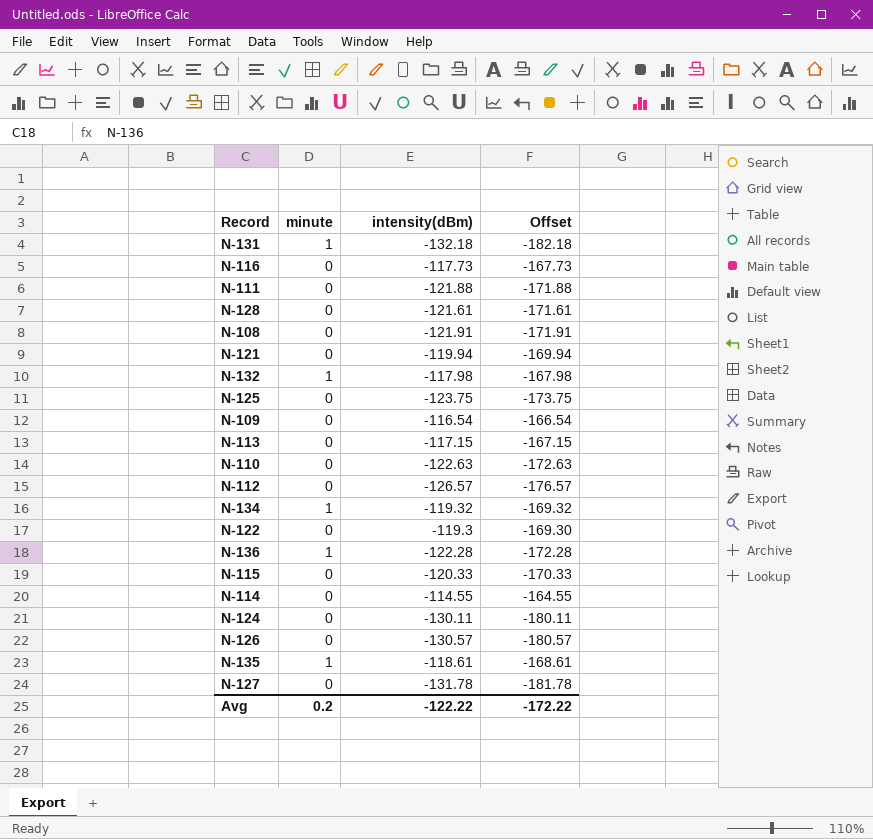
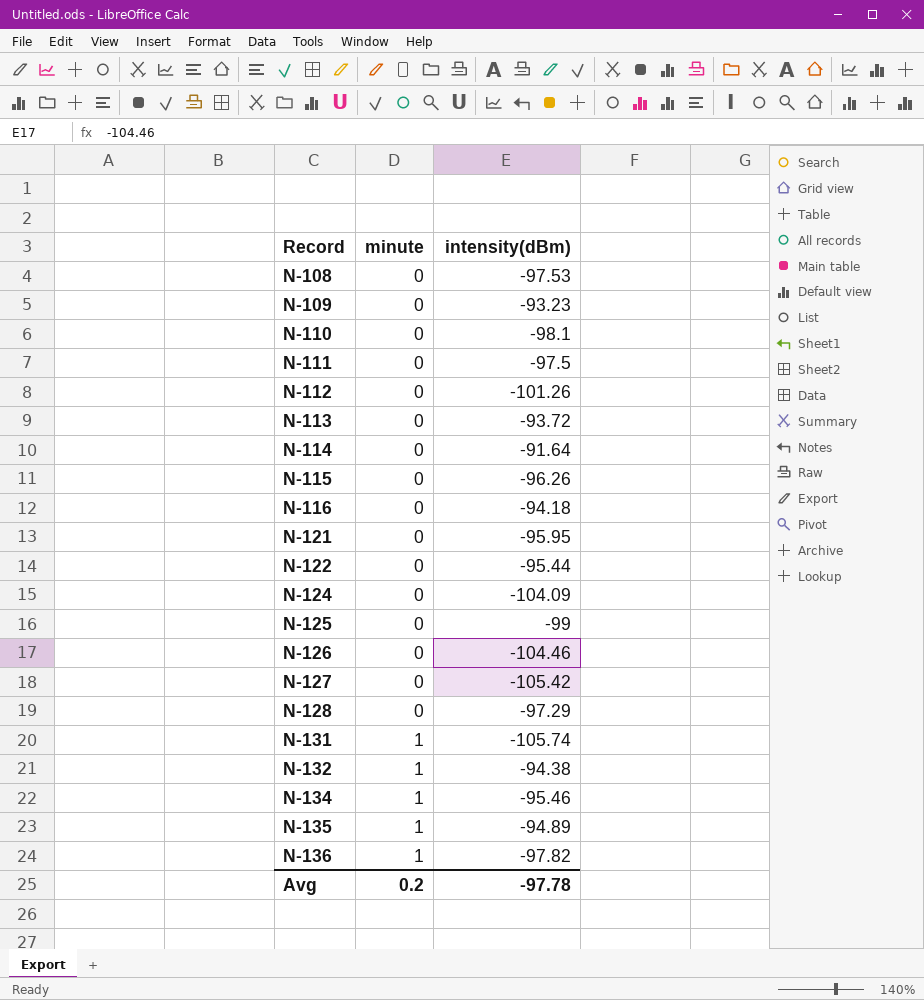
row order: none -> Record ascending
column Offset | formula: [intensity(dBm)] - 50 -> none
N-108 | intensity(dBm): -121.91 -> -97.53
N-109 | intensity(dBm): -116.54 -> -93.23
N-110 | intensity(dBm): -122.63 -> -98.1
N-111 | intensity(dBm): -121.88 -> -97.5
N-112 | intensity(dBm): -126.57 -> -101.26
N-113 | intensity(dBm): -117.15 -> -93.72
N-114 | intensity(dBm): -114.55 -> -91.64
N-115 | intensity(dBm): -120.33 -> -96.26
N-116 | intensity(dBm): -117.73 -> -94.18
N-121 | intensity(dBm): -119.94 -> -95.95
N-122 | intensity(dBm): -119.3 -> -95.44
N-124 | intensity(dBm): -130.11 -> -104.09
N-125 | intensity(dBm): -123.75 -> -99
N-126 | intensity(dBm): -130.57 -> -104.46
N-127 | intensity(dBm): -131.78 -> -105.42
N-128 | intensity(dBm): -121.61 -> -97.29
N-131 | intensity(dBm): -132.18 -> -105.74
N-132 | intensity(dBm): -117.98 -> -94.38
N-134 | intensity(dBm): -119.32 -> -95.46
N-135 | intensity(dBm): -118.61 -> -94.89
N-136 | intensity(dBm): -122.28 -> -97.82
Avg | intensity(dBm): -122.22 -> -97.78

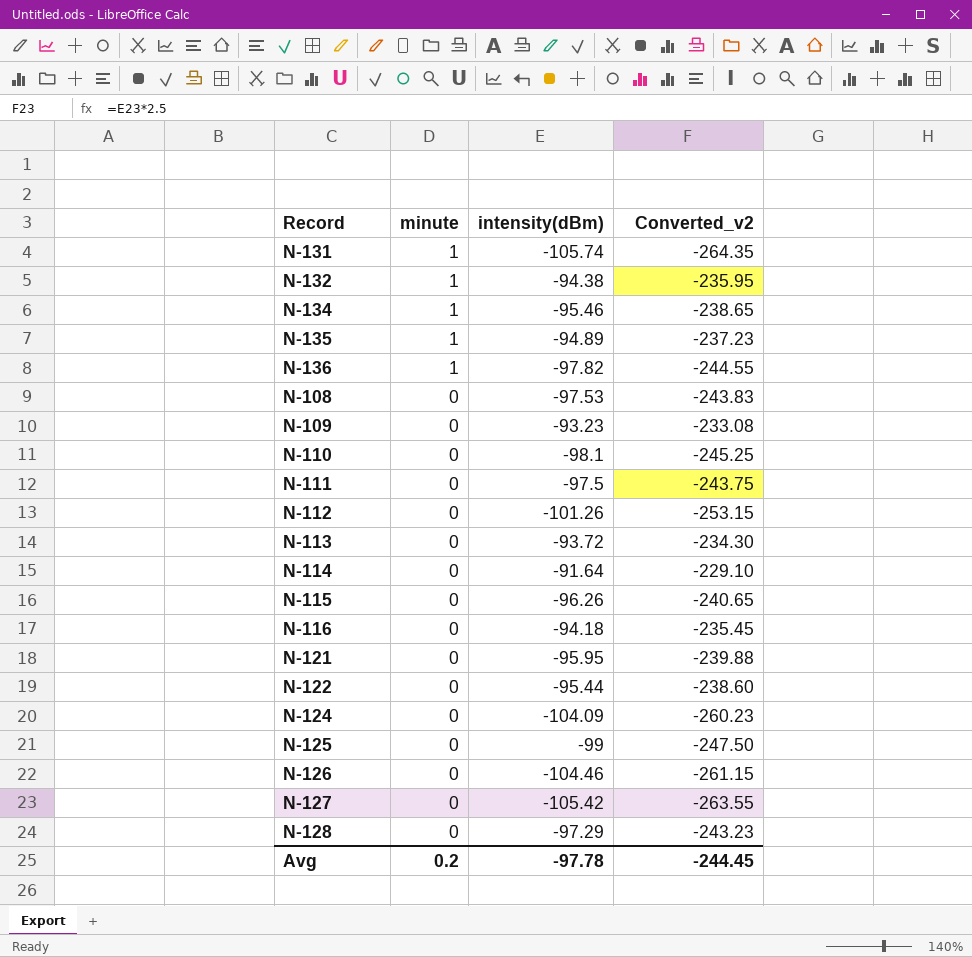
row order: Record ascending -> minute descending
column Converted_v2 | formula: none -> [intensity(dBm)] * 2.5

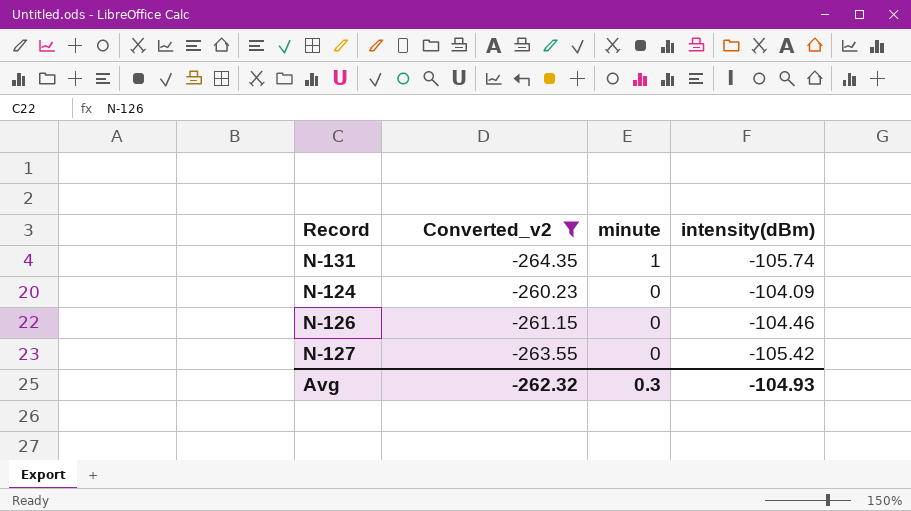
filter: none -> Converted_v2 <= -260.23
column Converted_v2 | position: 4 -> 2
Avg | Converted_v2: -244.45 -> -262.32
Avg | minute: 0.2 -> 0.3
Avg | intensity(dBm): -97.78 -> -104.93

